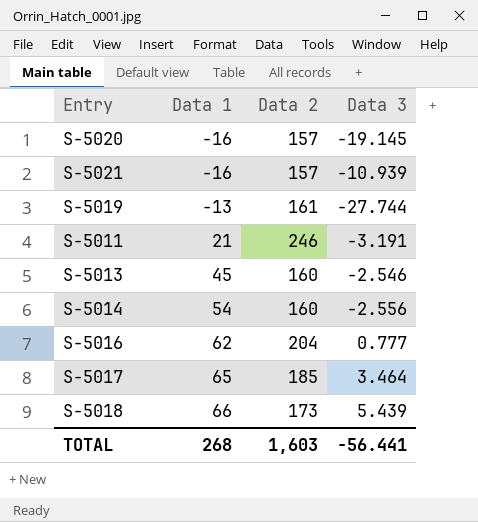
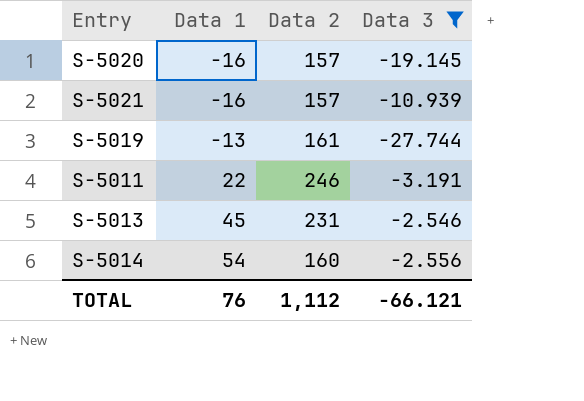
filter: none -> Data 3 <= -2.546
S-5011 | Data 1: 21 -> 22
S-5013 | Data 2: 160 -> 231
TOTAL | Data 1: 268 -> 76
TOTAL | Data 2: 1,603 -> 1,112
TOTAL | Data 3: -56.441 -> -66.121

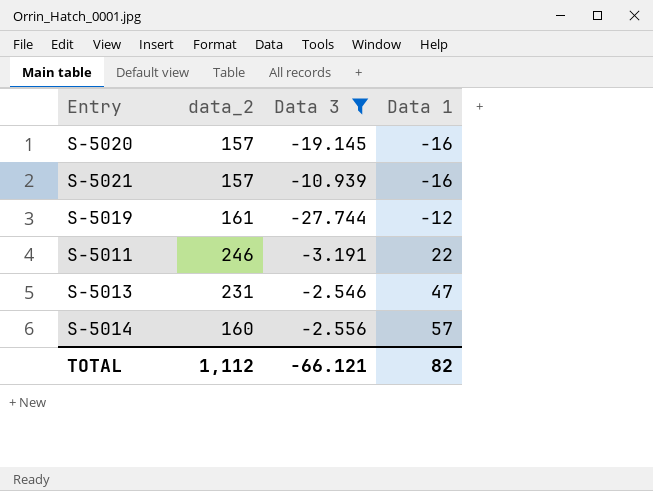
column name: Data 2 -> data_2
column Data 1 | position: 2 -> 4
S-5019 | Data 1: -13 -> -12
S-5013 | Data 1: 45 -> 47
S-5014 | Data 1: 54 -> 57
TOTAL | Data 1: 76 -> 82

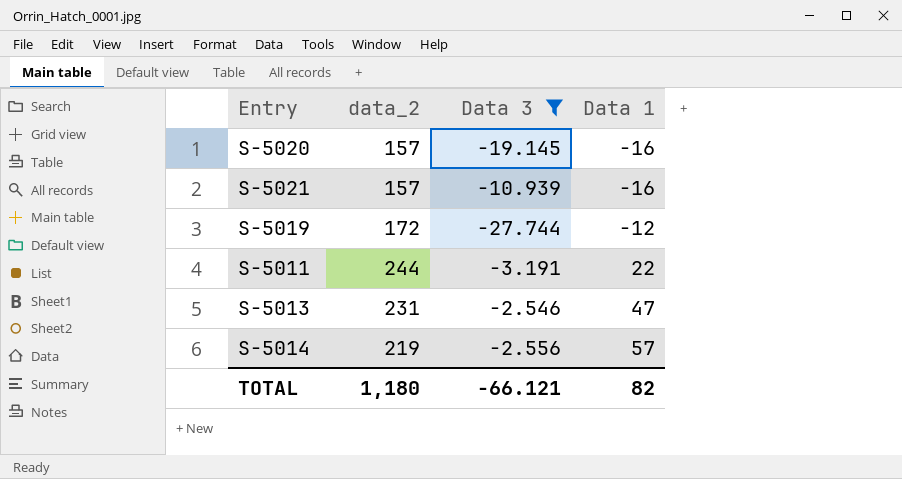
S-5019 | data_2: 161 -> 172
S-5011 | data_2: 246 -> 244
S-5014 | data_2: 160 -> 219
TOTAL | data_2: 1,112 -> 1,180

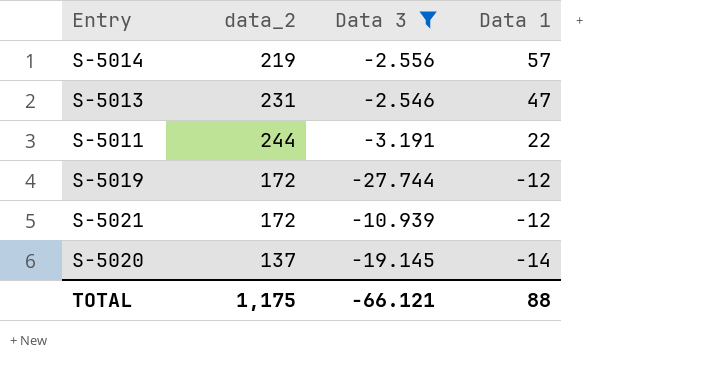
row order: Data 1 ascending -> Data 1 descending
S-5021 | data_2: 157 -> 172
S-5021 | Data 1: -16 -> -12
S-5020 | data_2: 157 -> 137
S-5020 | Data 1: -16 -> -14
TOTAL | data_2: 1,180 -> 1,175
TOTAL | Data 1: 82 -> 88

